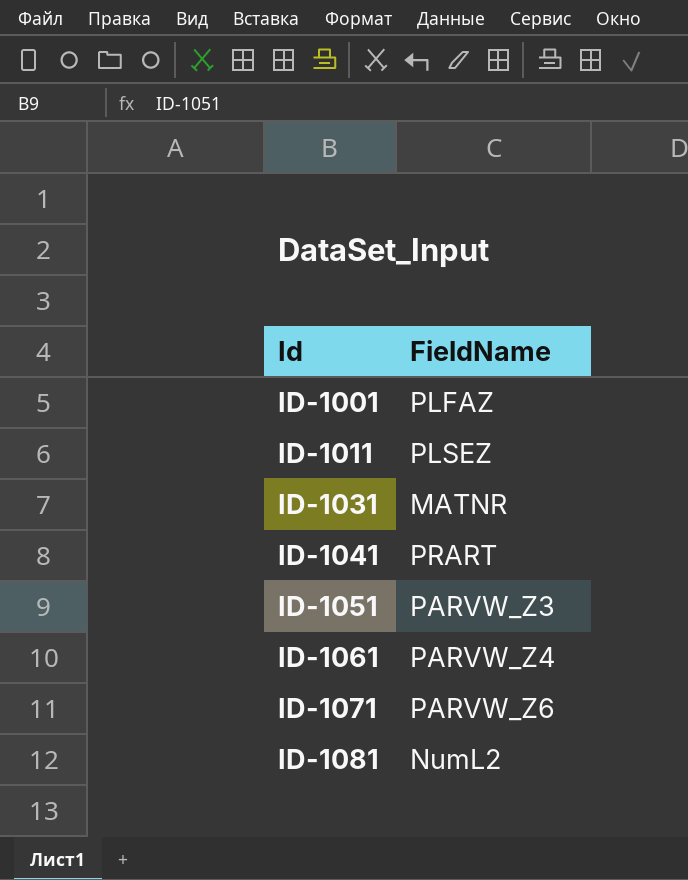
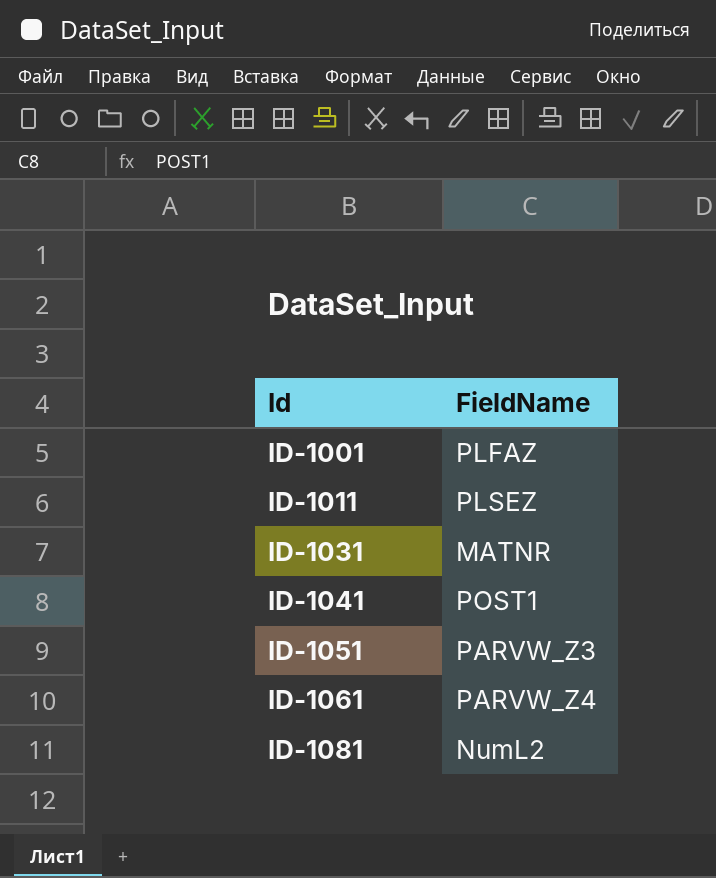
row ID-1071: PARVW_Z6 -> none
ID-1041 | FieldName: PRART -> POST1

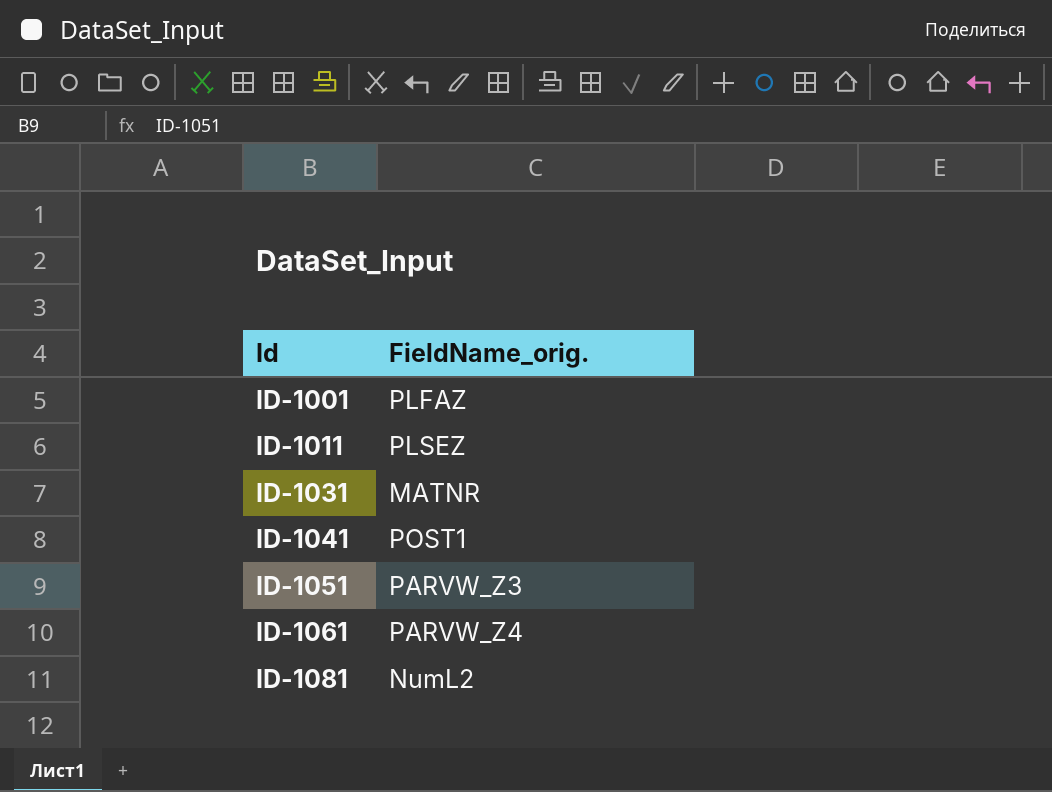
column name: FieldName -> FieldName_orig.

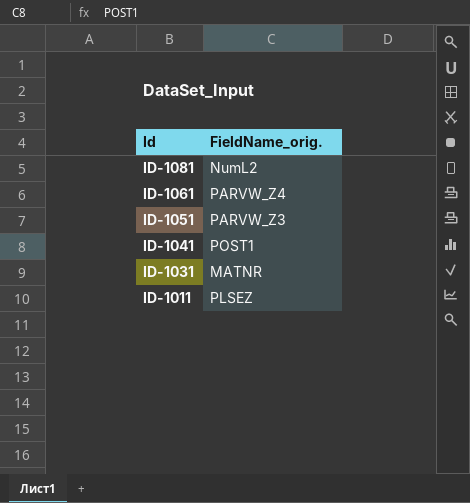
row order: Id ascending -> Id descending
row ID-1001: PLFAZ -> none

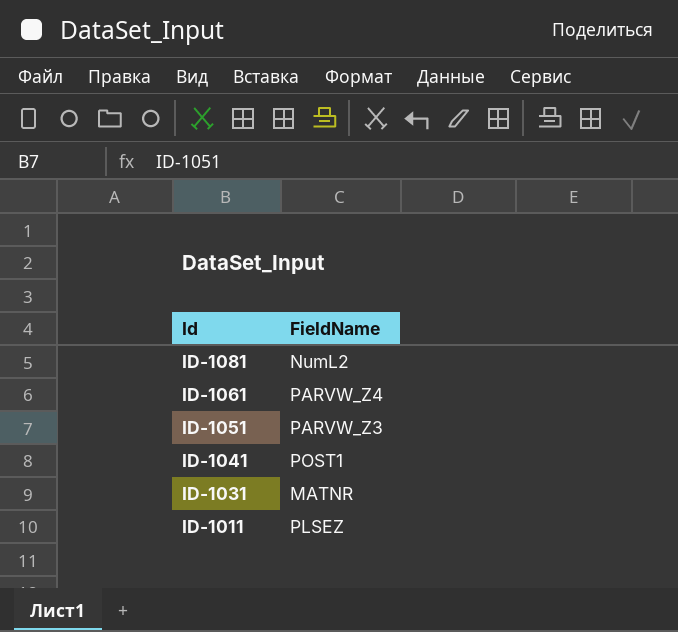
column name: FieldName_orig. -> FieldName

